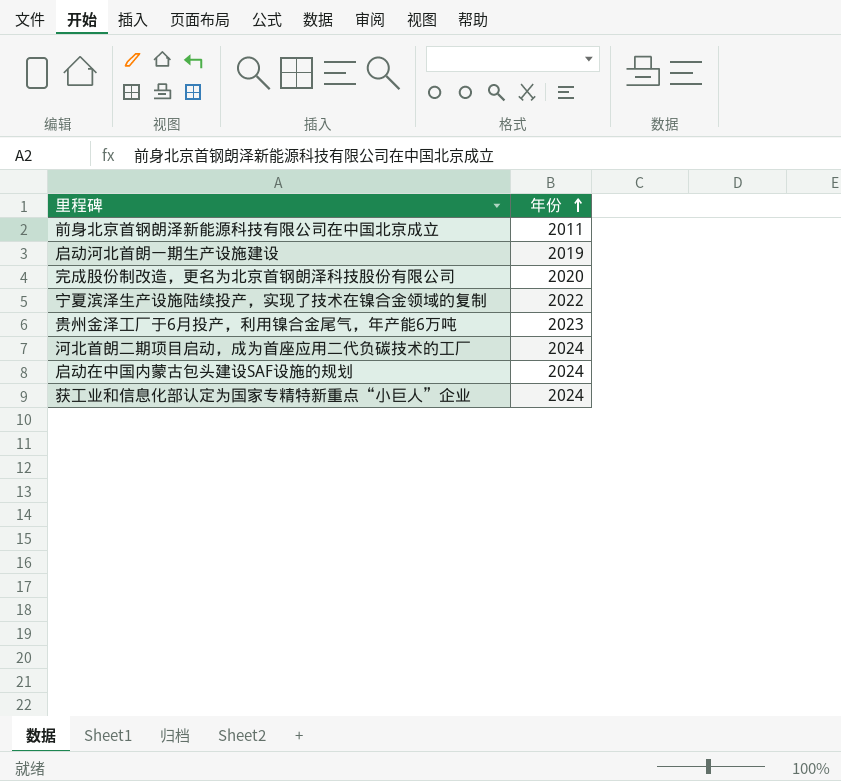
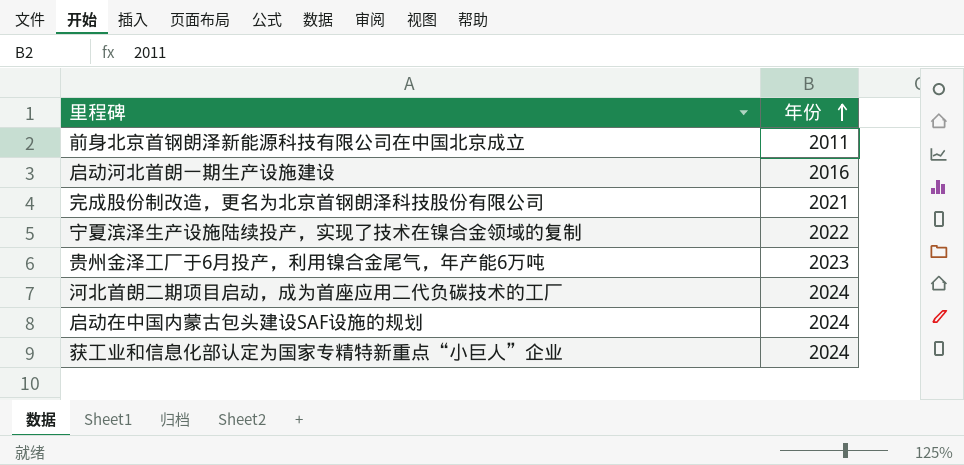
启动河北首朗一期生产设施建设 | 年份: 2019 -> 2016
完成股份制改造，更名为北京首钢朗泽科技股份有限公司 | 年份: 2020 -> 2021

